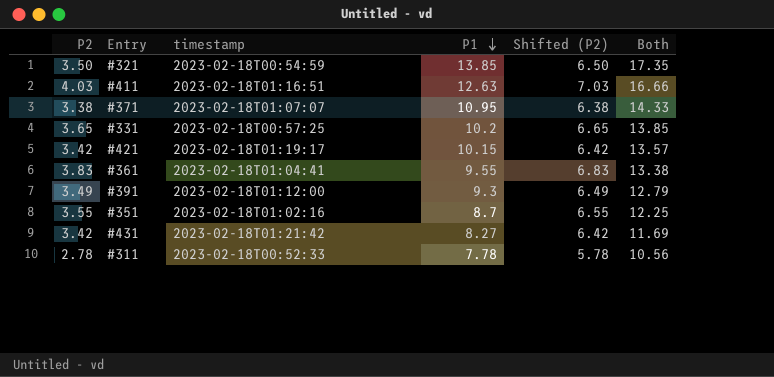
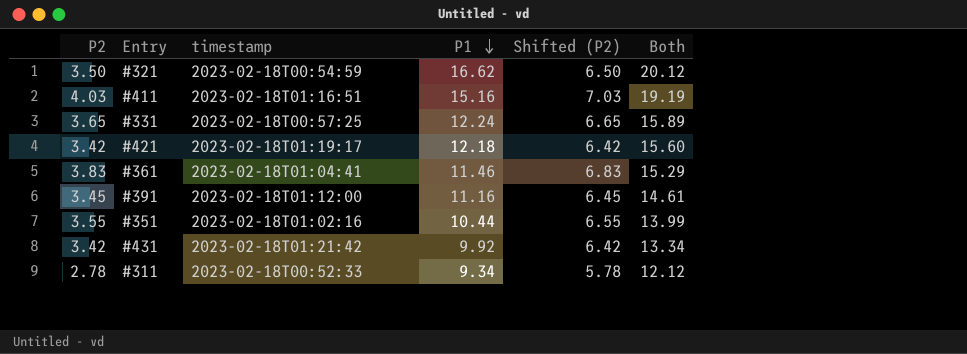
row #371: 3.38 | 2023-02-18T01:07:07 | 10.95 | 6.38 | 14.33 -> none
#321 | P1: 13.85 -> 16.62
#321 | Both: 17.35 -> 20.12
#411 | P1: 12.63 -> 15.16
#411 | Both: 16.66 -> 19.19
#331 | P1: 10.2 -> 12.24
#331 | Both: 13.85 -> 15.89
#421 | P1: 10.15 -> 12.18
#421 | Both: 13.57 -> 15.60
#361 | P1: 9.55 -> 11.46
#361 | Both: 13.38 -> 15.29
#391 | P2: 3.49 -> 3.45
#391 | P1: 9.3 -> 11.16
#391 | Shifted (P2): 6.49 -> 6.45
#391 | Both: 12.79 -> 14.61
#351 | P1: 8.7 -> 10.44
#351 | Both: 12.25 -> 13.99
#431 | P1: 8.27 -> 9.92
#431 | Both: 11.69 -> 13.34
#311 | P1: 7.78 -> 9.34
#311 | Both: 10.56 -> 12.12

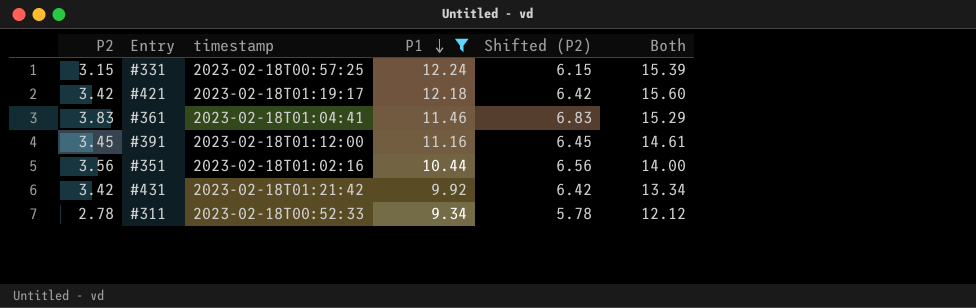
filter: none -> P1 <= 12.24
#331 | P2: 3.65 -> 3.15
#331 | Shifted (P2): 6.65 -> 6.15
#331 | Both: 15.89 -> 15.39
#351 | P2: 3.55 -> 3.56
#351 | Shifted (P2): 6.55 -> 6.56
#351 | Both: 13.99 -> 14.00

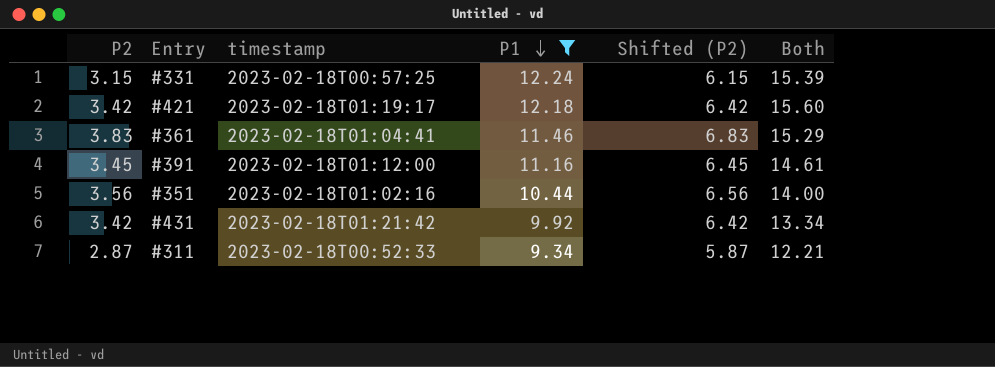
#311 | P2: 2.78 -> 2.87
#311 | Shifted (P2): 5.78 -> 5.87
#311 | Both: 12.12 -> 12.21

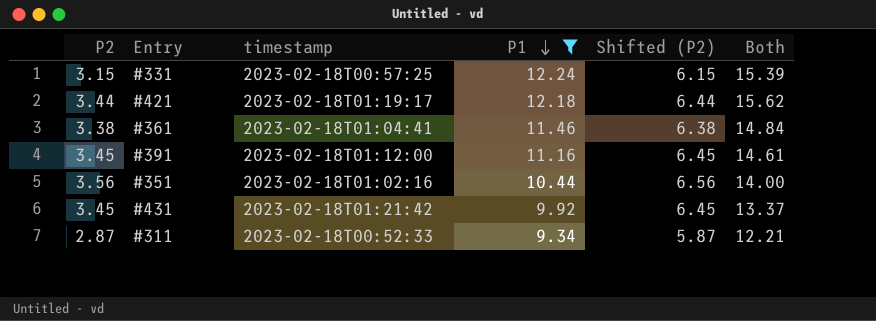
#421 | P2: 3.42 -> 3.44
#421 | Shifted (P2): 6.42 -> 6.44
#421 | Both: 15.60 -> 15.62
#361 | P2: 3.83 -> 3.38
#361 | Shifted (P2): 6.83 -> 6.38
#361 | Both: 15.29 -> 14.84
#431 | P2: 3.42 -> 3.45
#431 | Shifted (P2): 6.42 -> 6.45
#431 | Both: 13.34 -> 13.37

